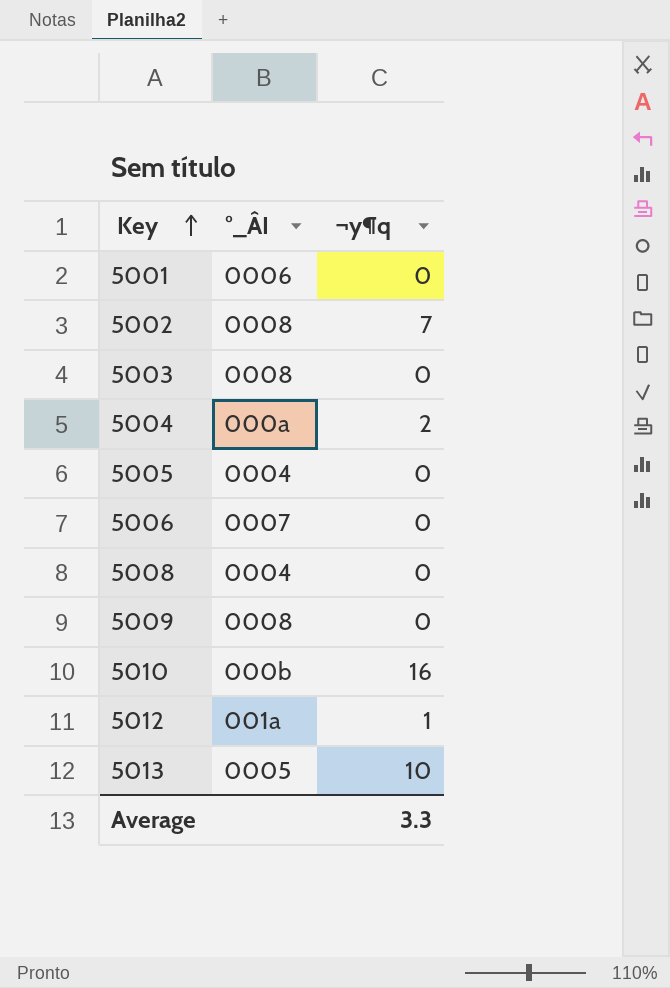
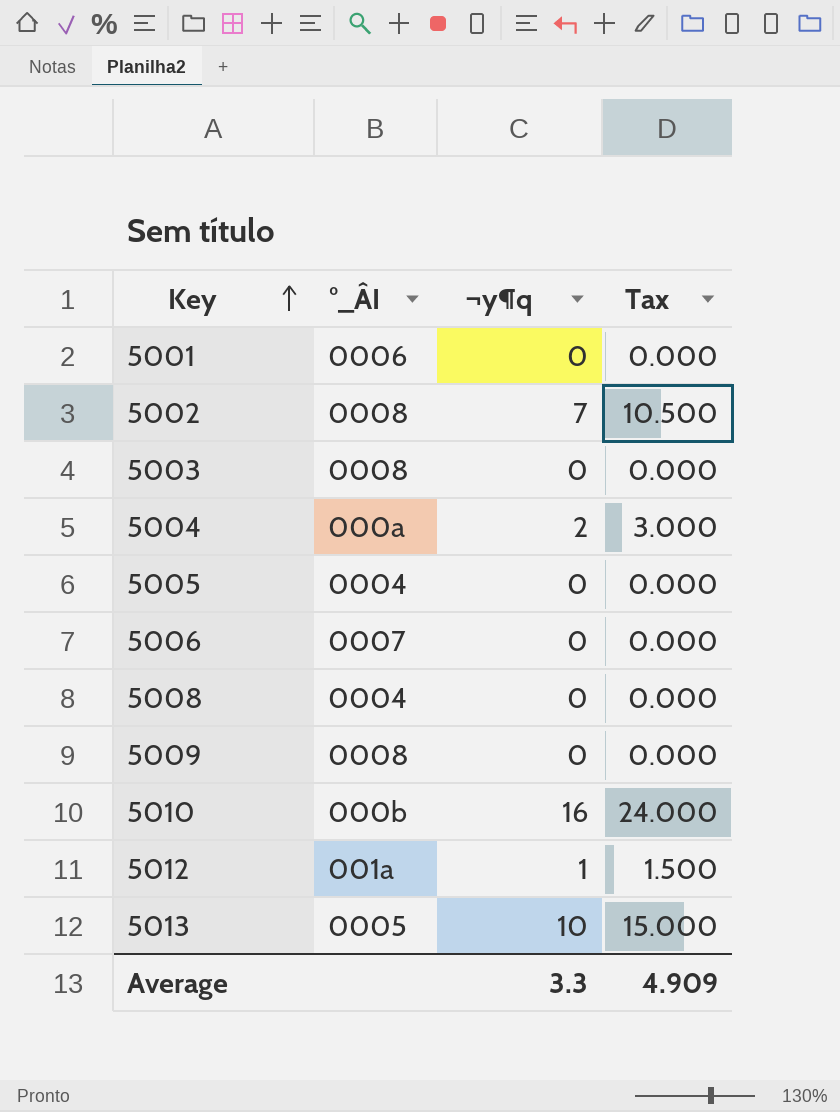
column Tax | formula: none -> [¬y¶q] * 1.5

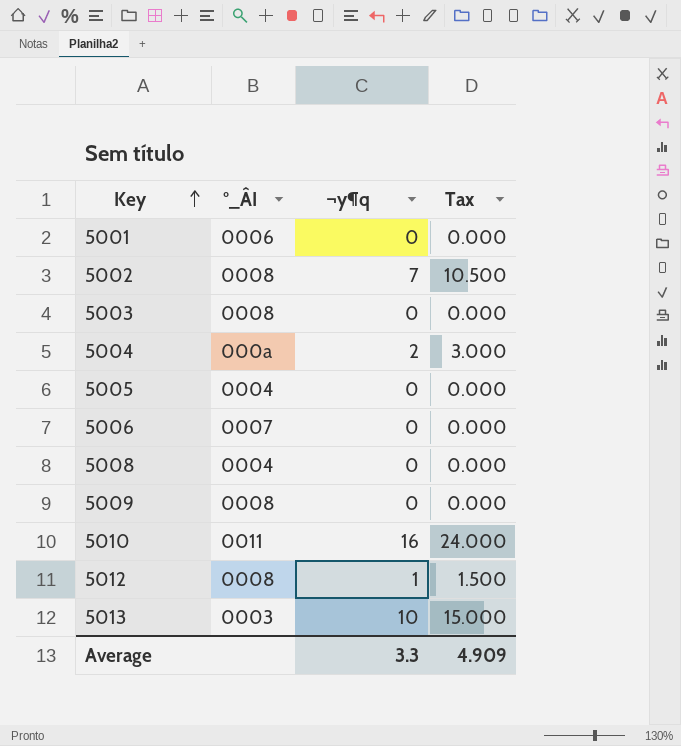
5010 | °_ÂI: 000b -> 0011
5012 | °_ÂI: 001a -> 0008
5013 | °_ÂI: 0005 -> 0003

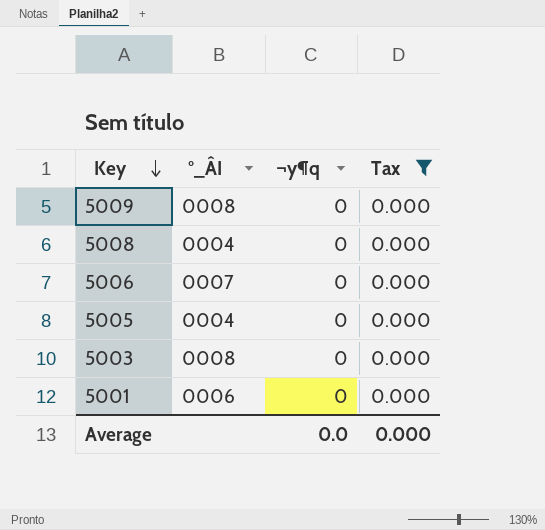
filter: none -> Tax = 0.000
row order: Key ascending -> Key descending
Average | ¬y¶q: 3.3 -> 0.0
Average | Tax: 4.909 -> 0.000

